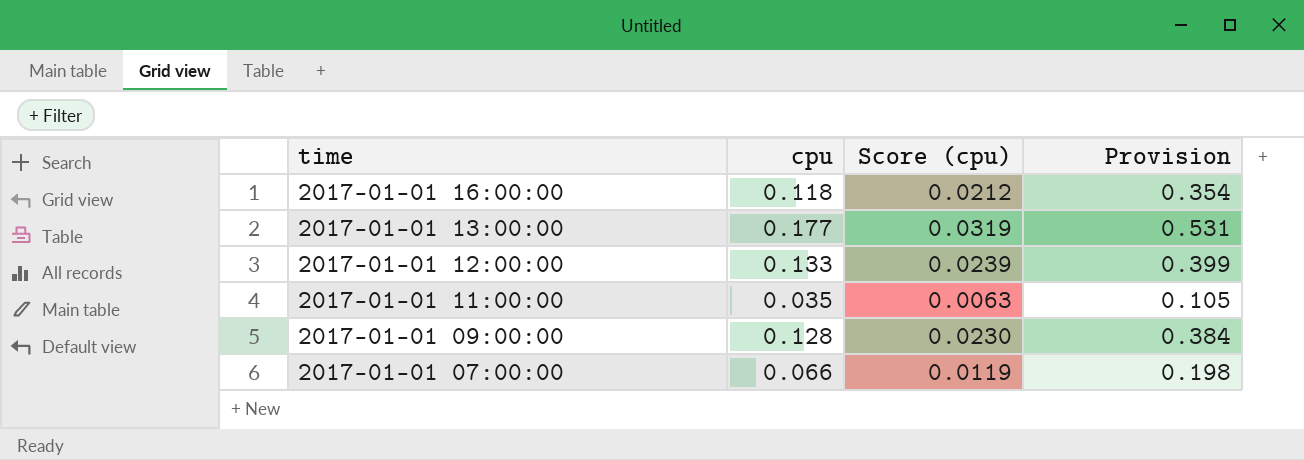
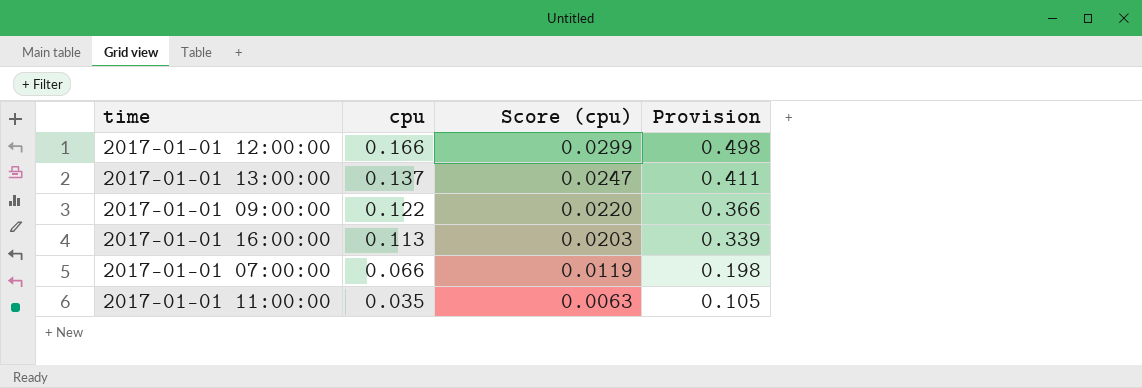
row order: time descending -> cpu descending
2017-01-01 12:00:00 | cpu: 0.133 -> 0.166
2017-01-01 12:00:00 | Score (cpu): 0.0239 -> 0.0299
2017-01-01 12:00:00 | Provision: 0.399 -> 0.498
2017-01-01 13:00:00 | cpu: 0.177 -> 0.137
2017-01-01 13:00:00 | Score (cpu): 0.0319 -> 0.0247
2017-01-01 13:00:00 | Provision: 0.531 -> 0.411
2017-01-01 09:00:00 | cpu: 0.128 -> 0.122
2017-01-01 09:00:00 | Score (cpu): 0.0230 -> 0.0220
2017-01-01 09:00:00 | Provision: 0.384 -> 0.366
2017-01-01 16:00:00 | cpu: 0.118 -> 0.113
2017-01-01 16:00:00 | Score (cpu): 0.0212 -> 0.0203
2017-01-01 16:00:00 | Provision: 0.354 -> 0.339

